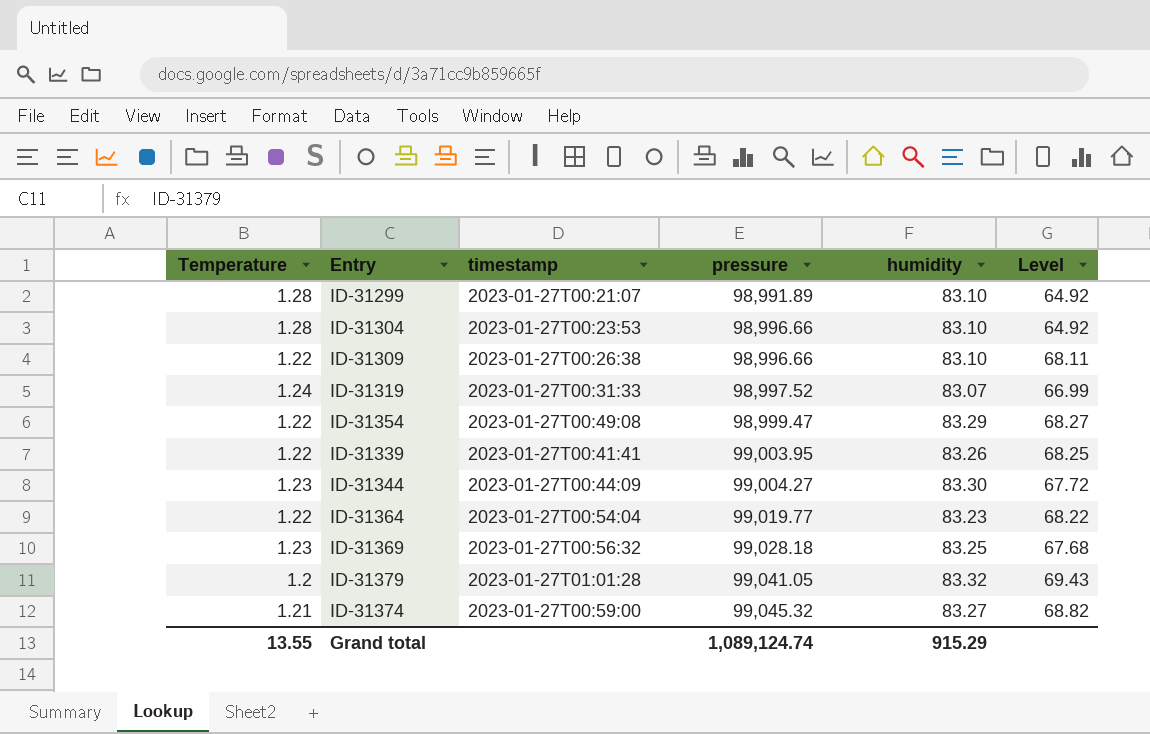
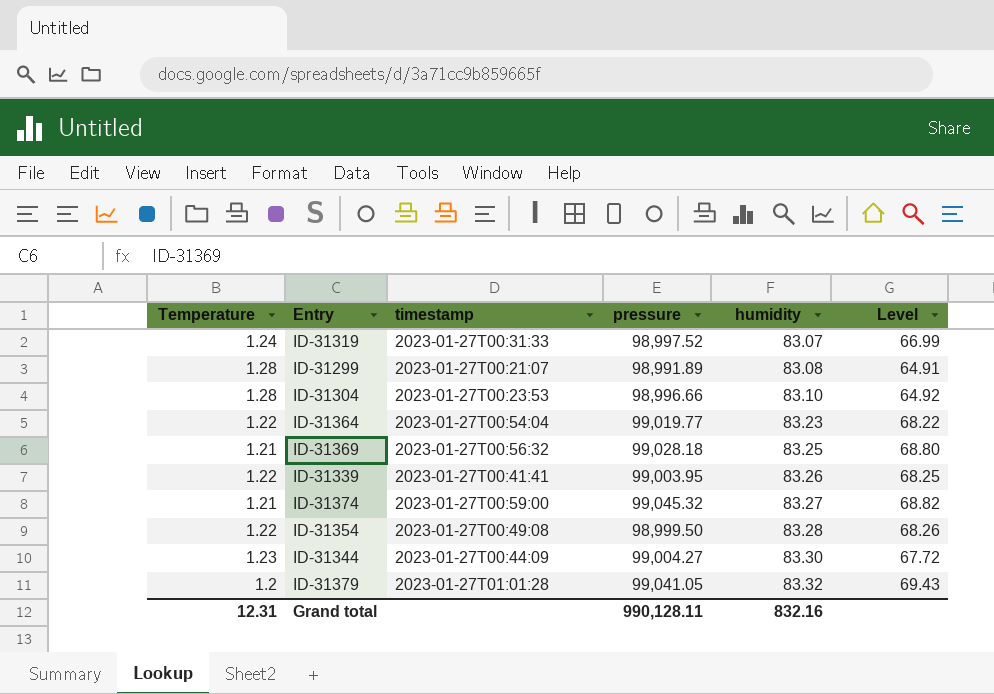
row order: pressure ascending -> humidity ascending
row ID-31309: 1.22 | 2023-01-27T00:26:38 | 98,996.66 | 83.10 | 68.11 -> none
ID-31299 | humidity: 83.10 -> 83.08
ID-31299 | Level: 64.92 -> 64.91
ID-31369 | Temperature: 1.23 -> 1.21
ID-31369 | Level: 67.68 -> 68.80
ID-31354 | pressure: 98,999.47 -> 98,999.50
ID-31354 | humidity: 83.29 -> 83.28
ID-31354 | Level: 68.27 -> 68.26
Grand total | Temperature: 13.55 -> 12.31
Grand total | pressure: 1,089,124.74 -> 990,128.11
Grand total | humidity: 915.29 -> 832.16

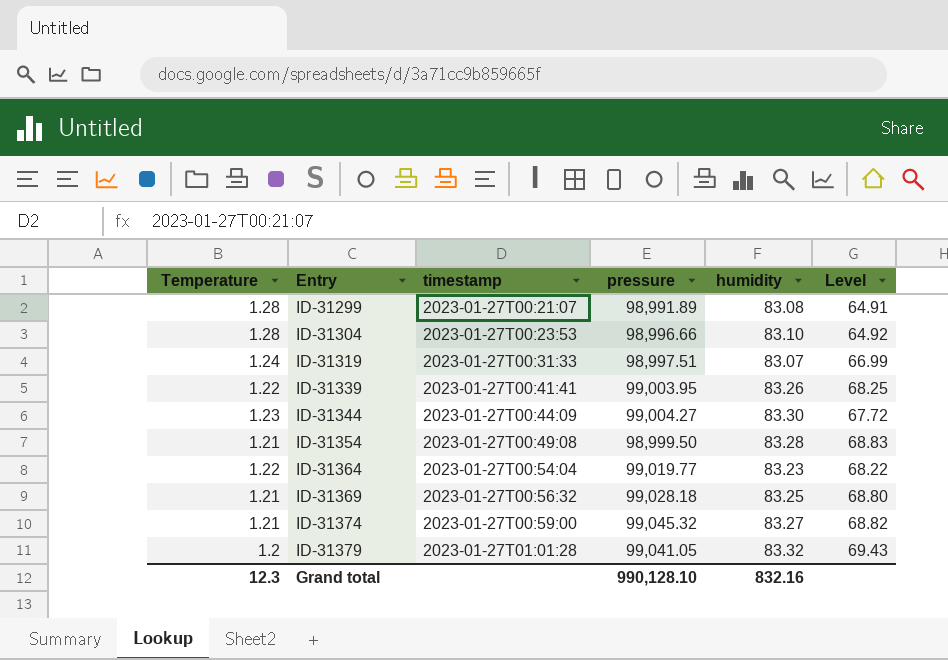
row order: humidity ascending -> Entry ascending
ID-31319 | pressure: 98,997.52 -> 98,997.51
ID-31354 | Temperature: 1.22 -> 1.21
ID-31354 | Level: 68.26 -> 68.83
Grand total | Temperature: 12.31 -> 12.3
Grand total | pressure: 990,128.11 -> 990,128.10

